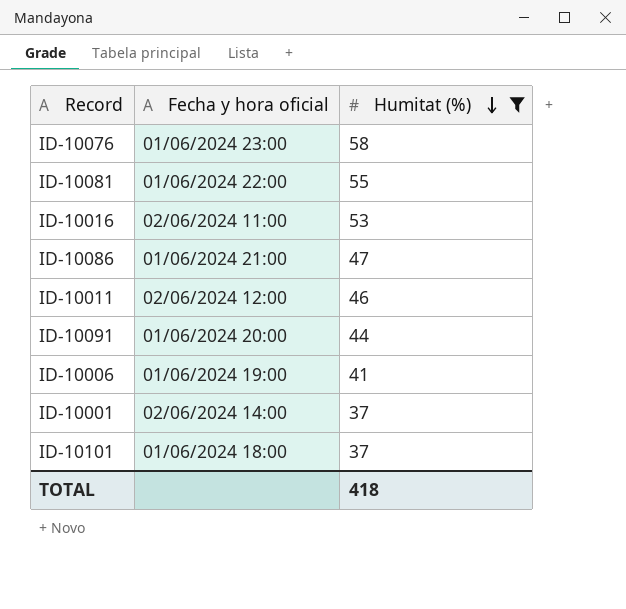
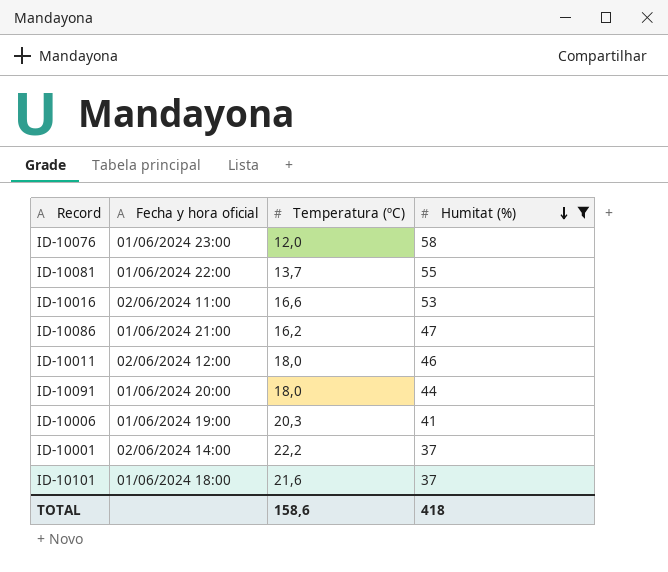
column Temperatura (ºC) | position: none -> 3

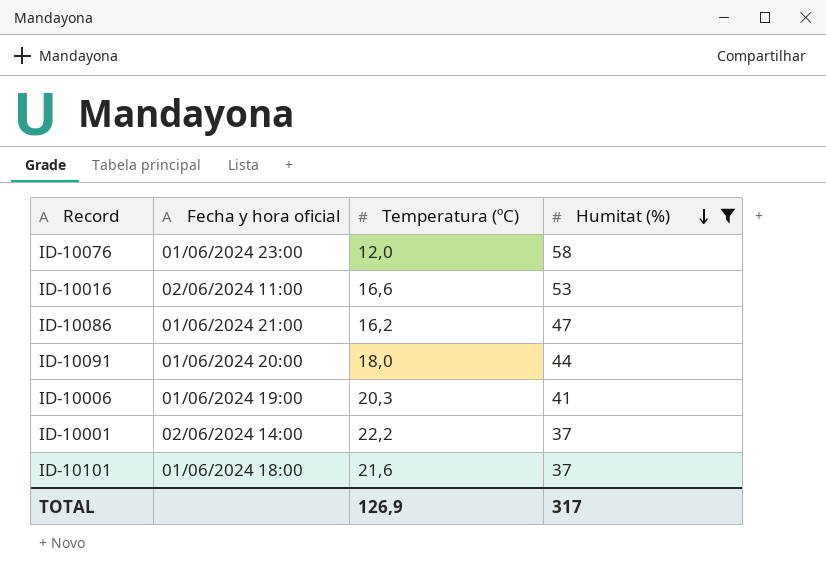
row ID-10081: 01/06/2024 22:00 | 13,7 | 55 -> none
row ID-10011: 02/06/2024 12:00 | 18,0 | 46 -> none
TOTAL | Temperatura (ºC): 158,6 -> 126,9
TOTAL | Humitat (%): 418 -> 317

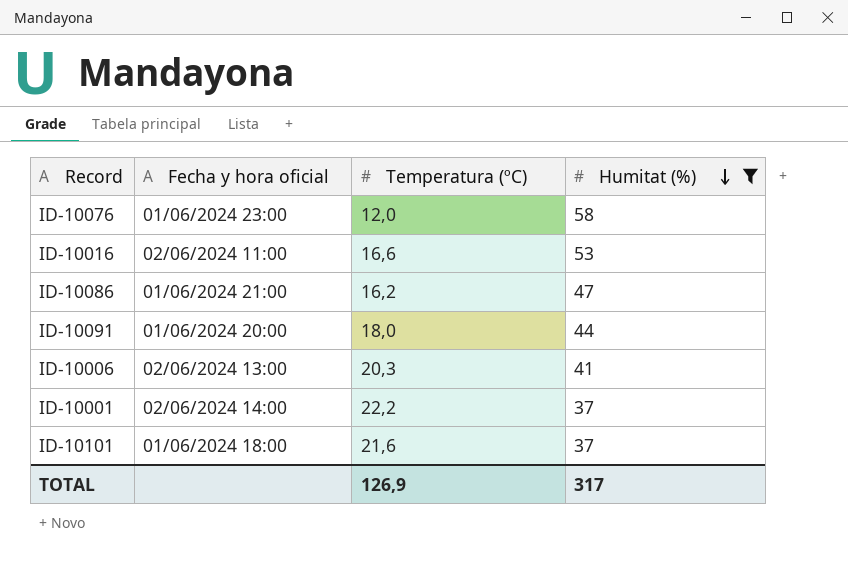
ID-10006 | Fecha y hora oficial: 01/06/2024 19:00 -> 02/06/2024 13:00

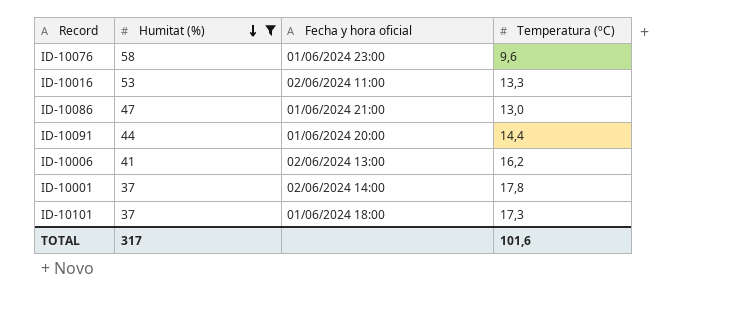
column Humitat (%) | position: 4 -> 2
ID-10076 | Temperatura (ºC): 12,0 -> 9,6
ID-10016 | Temperatura (ºC): 16,6 -> 13,3
ID-10086 | Temperatura (ºC): 16,2 -> 13,0
ID-10091 | Temperatura (ºC): 18,0 -> 14,4
ID-10006 | Temperatura (ºC): 20,3 -> 16,2
ID-10001 | Temperatura (ºC): 22,2 -> 17,8
ID-10101 | Temperatura (ºC): 21,6 -> 17,3
TOTAL | Temperatura (ºC): 126,9 -> 101,6

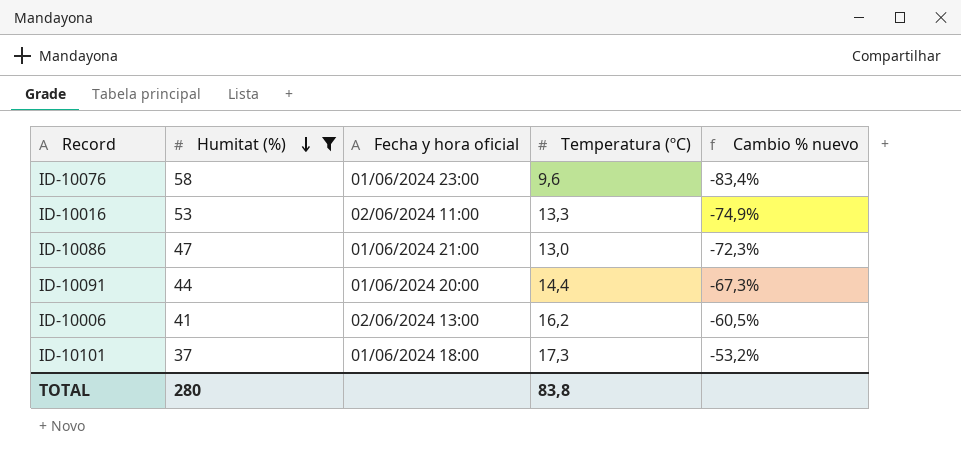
column Cambio % nuevo | formula: none -> ([Temperatura (ºC)] - [Humitat (%)]) / [Humitat (%)]
row ID-10001: 37 | 02/06/2024 14:00 | 17,8 -> none
TOTAL | Humitat (%): 317 -> 280
TOTAL | Temperatura (ºC): 101,6 -> 83,8

